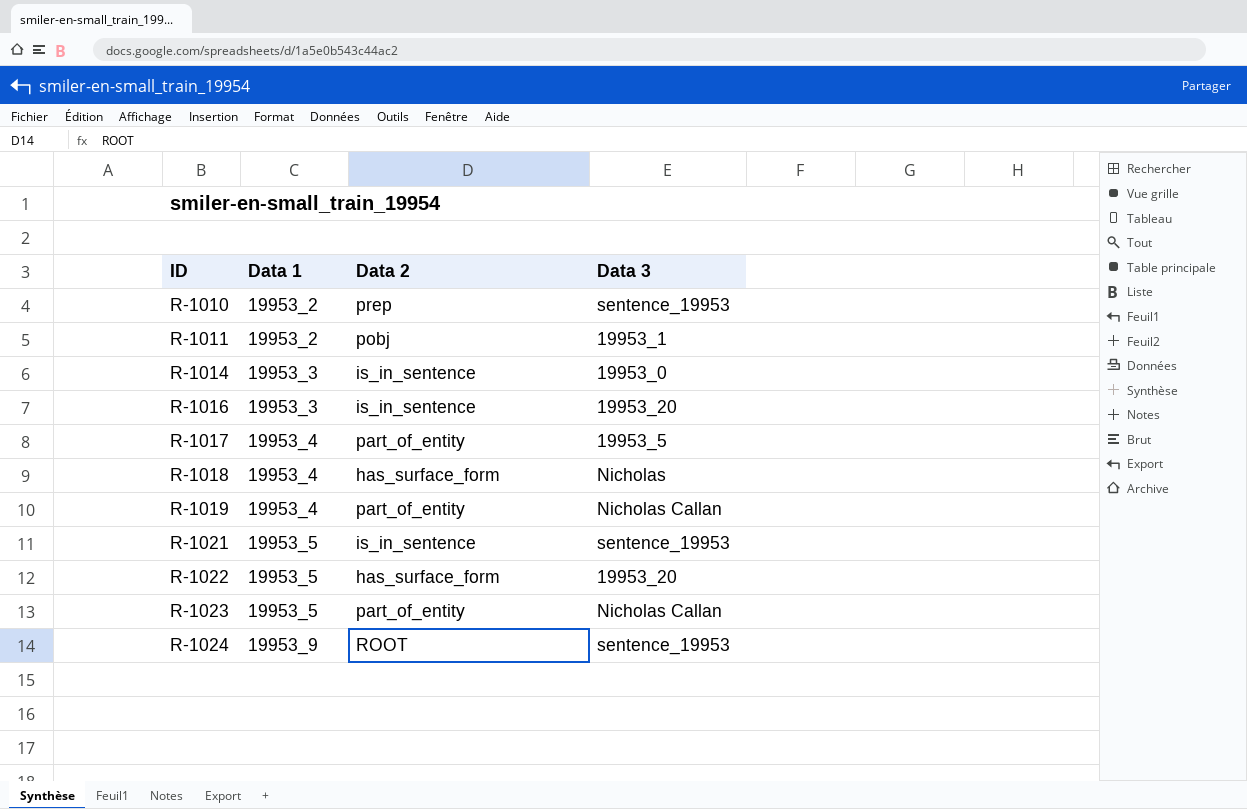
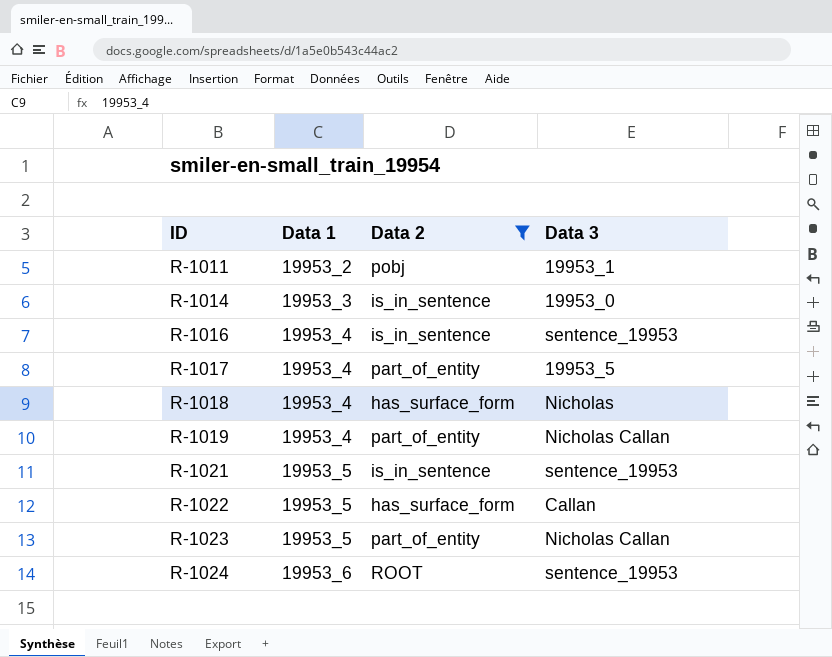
filter: none -> Data 2 != prep
R-1016 | Data 1: 19953_3 -> 19953_4
R-1016 | Data 3: 19953_20 -> sentence_19953
R-1022 | Data 3: 19953_20 -> Callan
R-1024 | Data 1: 19953_9 -> 19953_6

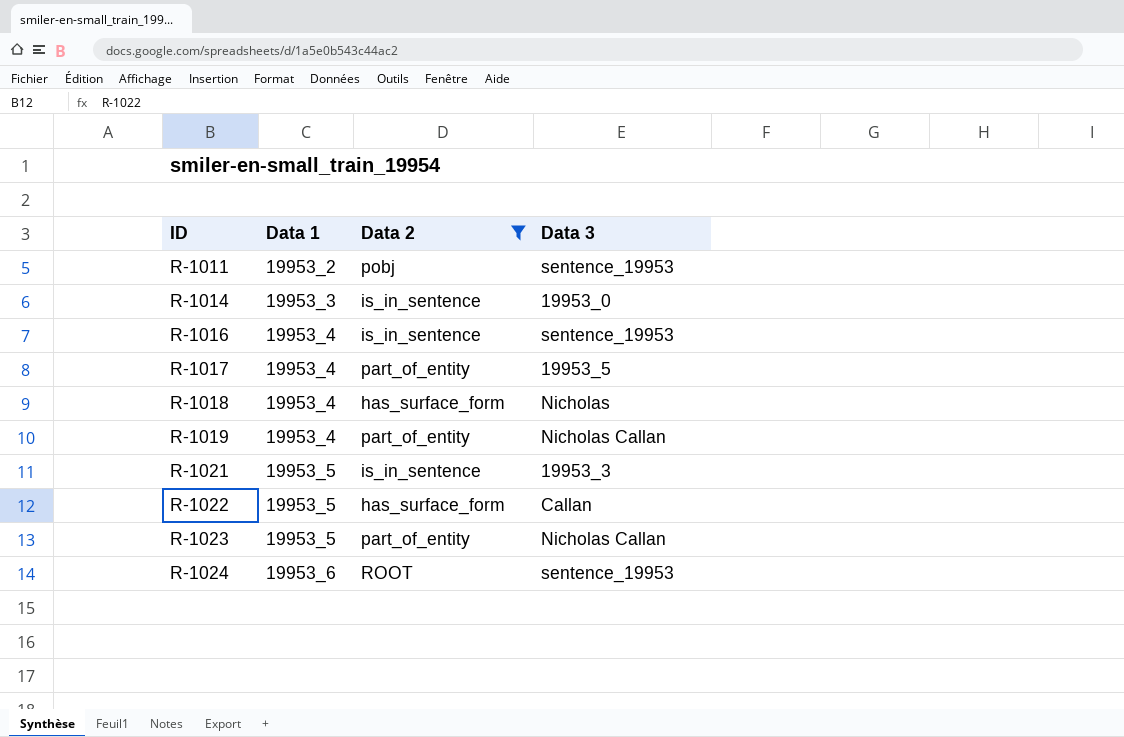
R-1011 | Data 3: 19953_1 -> sentence_19953
R-1021 | Data 3: sentence_19953 -> 19953_3

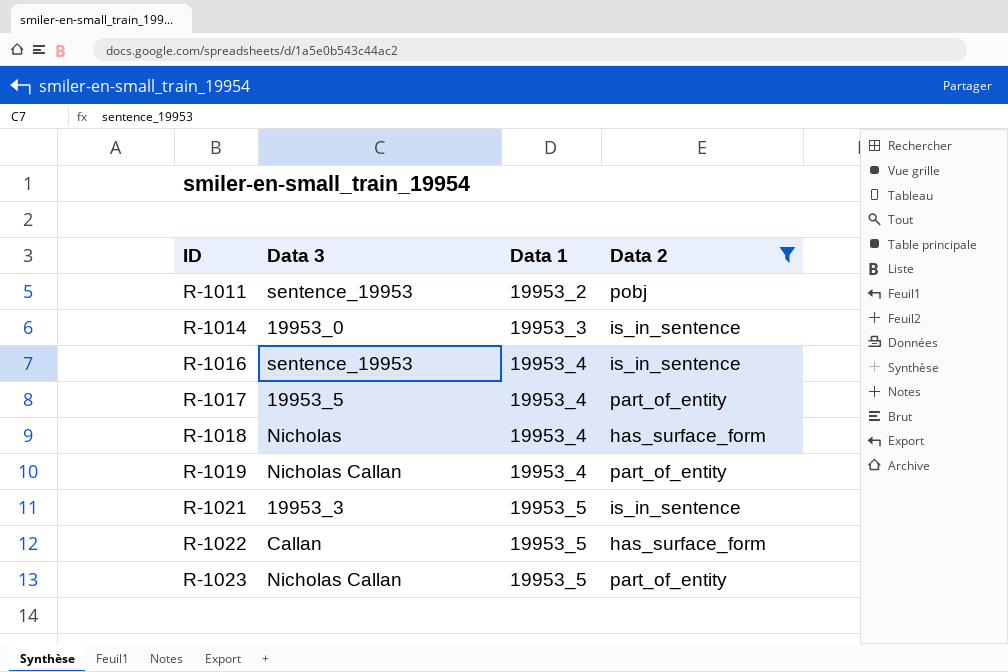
column Data 3 | position: 4 -> 2
row R-1024: 19953_6 | ROOT | sentence_19953 -> none

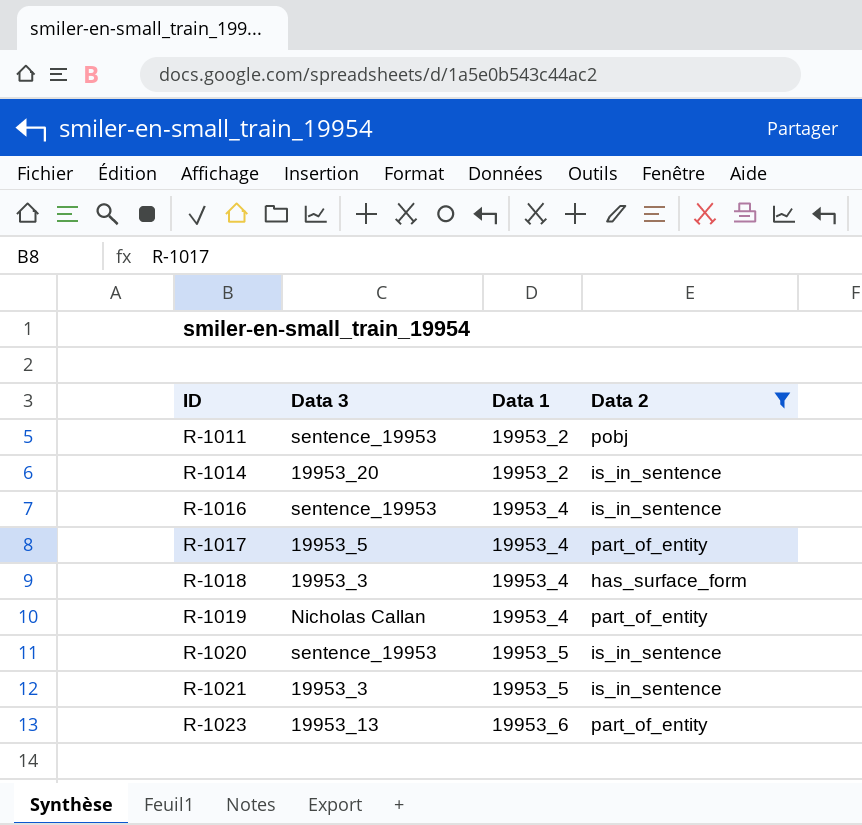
row R-1022: Callan | 19953_5 | has_surface_form -> none
R-1014 | Data 3: 19953_0 -> 19953_20
R-1014 | Data 1: 19953_3 -> 19953_2
R-1018 | Data 3: Nicholas -> 19953_3
row R-1020: none -> sentence_19953 | 19953_5 | is_in_sentence
R-1023 | Data 3: Nicholas Callan -> 19953_13
R-1023 | Data 1: 19953_5 -> 19953_6

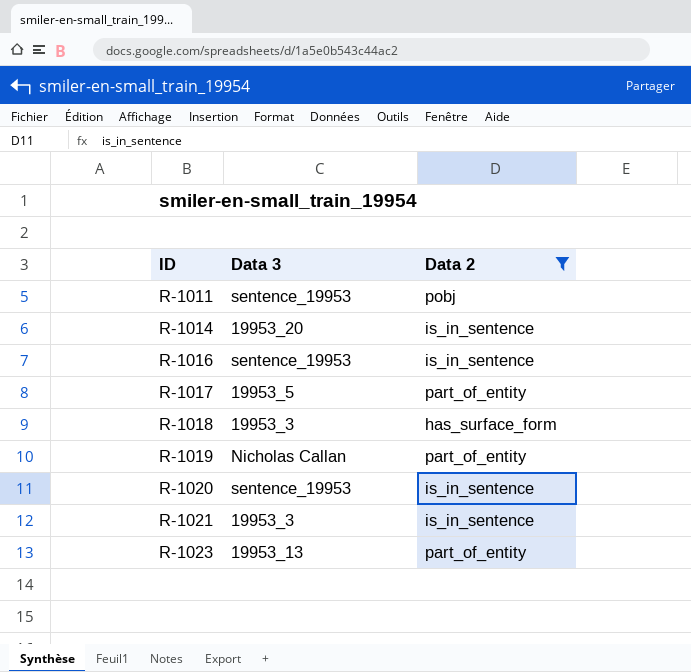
column Data 1 | position: 3 -> none

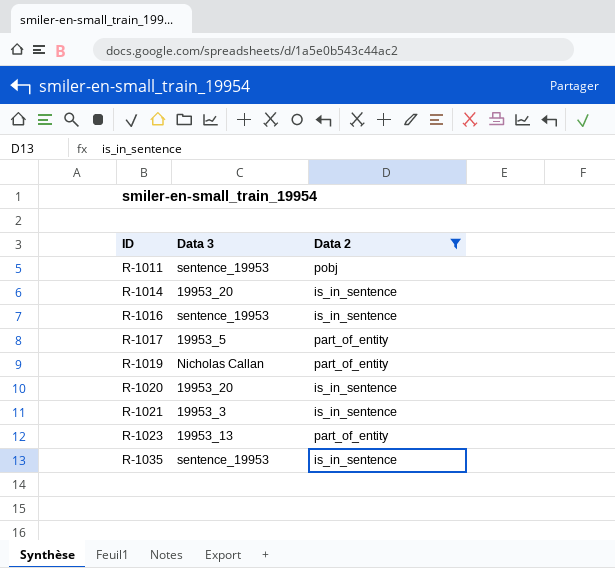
row R-1018: 19953_3 | has_surface_form -> none
R-1020 | Data 3: sentence_19953 -> 19953_20
row R-1035: none -> sentence_19953 | is_in_sentence

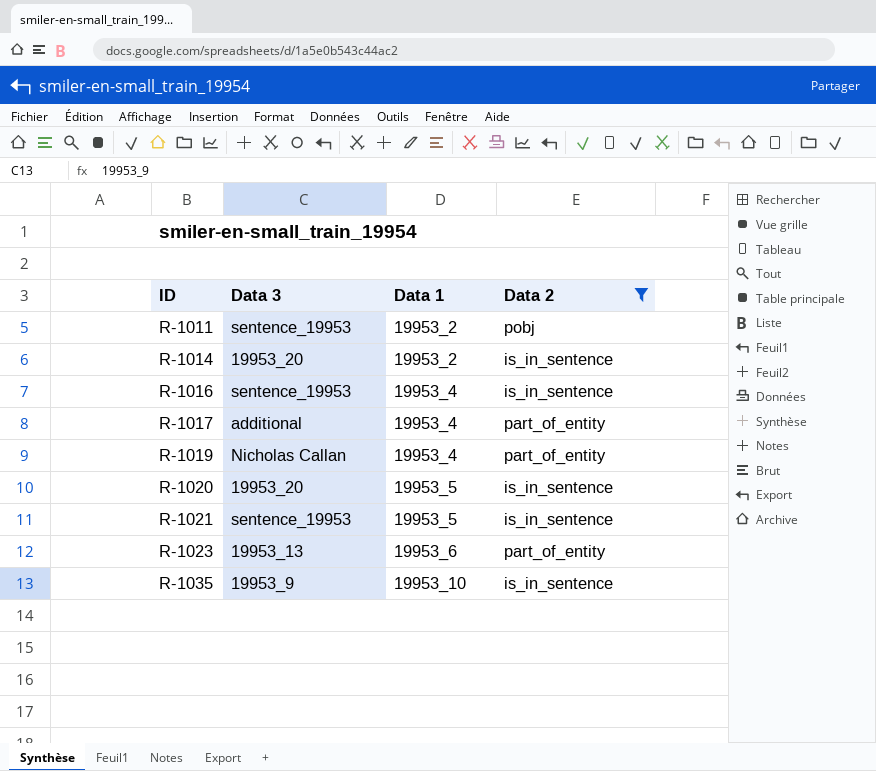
column Data 1 | position: none -> 3
R-1017 | Data 3: 19953_5 -> additional
R-1021 | Data 3: 19953_3 -> sentence_19953
R-1035 | Data 3: sentence_19953 -> 19953_9

